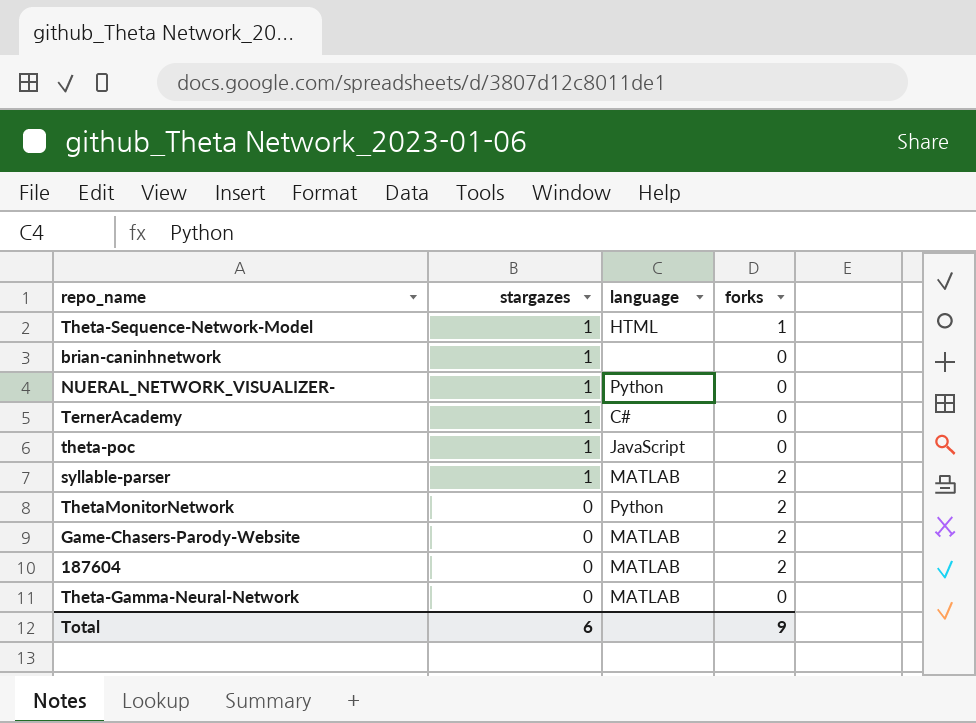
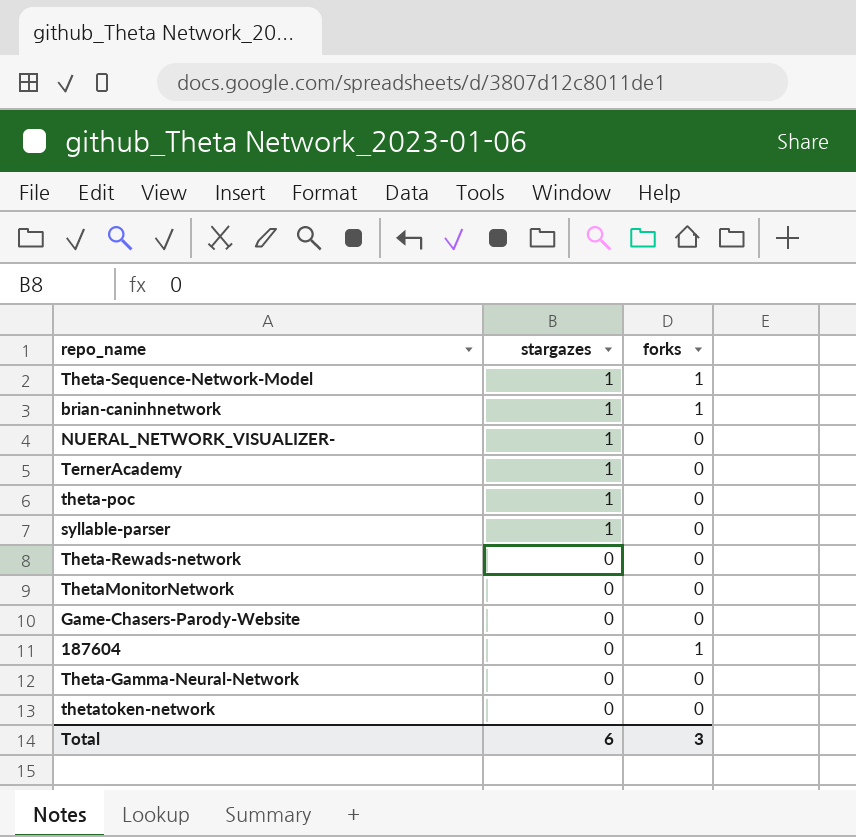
column language | position: 3 -> none
brian-caninhnetwork | forks: 0 -> 1
syllable-parser | forks: 2 -> 0
row Theta-Rewads-network: none -> 0 | 0
ThetaMonitorNetwork | forks: 2 -> 0
Game-Chasers-Parody-Website | forks: 2 -> 0
187604 | forks: 2 -> 1
row thetatoken-network: none -> 0 | 0
Total | forks: 9 -> 3

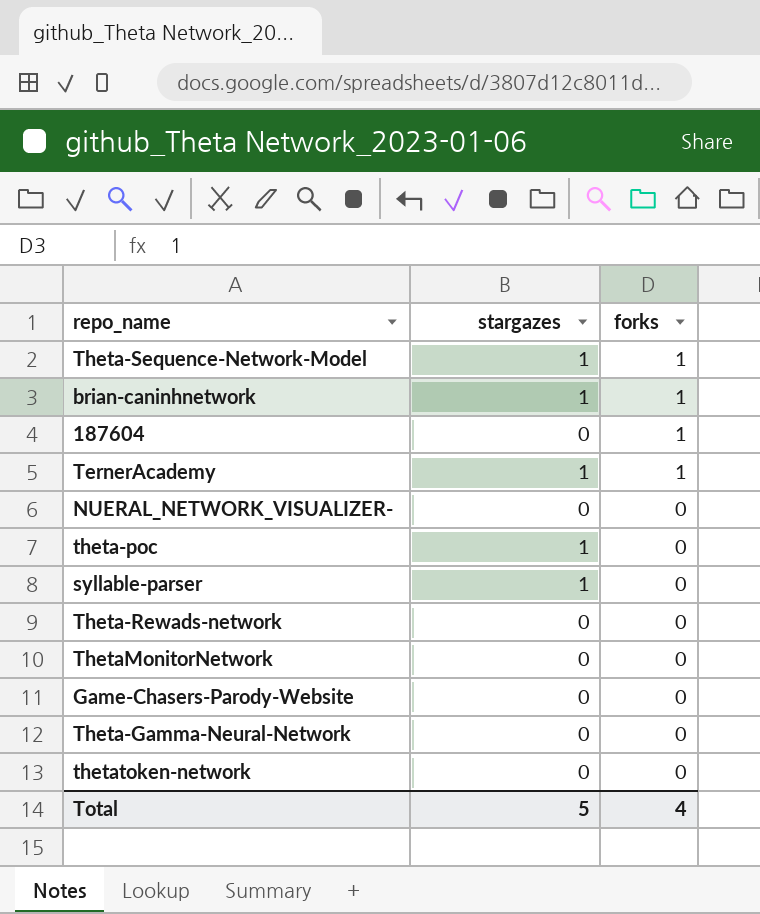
row order: stargazes descending -> forks descending
TernerAcademy | forks: 0 -> 1
NUERAL_NETWORK_VISUALIZER- | stargazes: 1 -> 0
Total | stargazes: 6 -> 5
Total | forks: 3 -> 4

